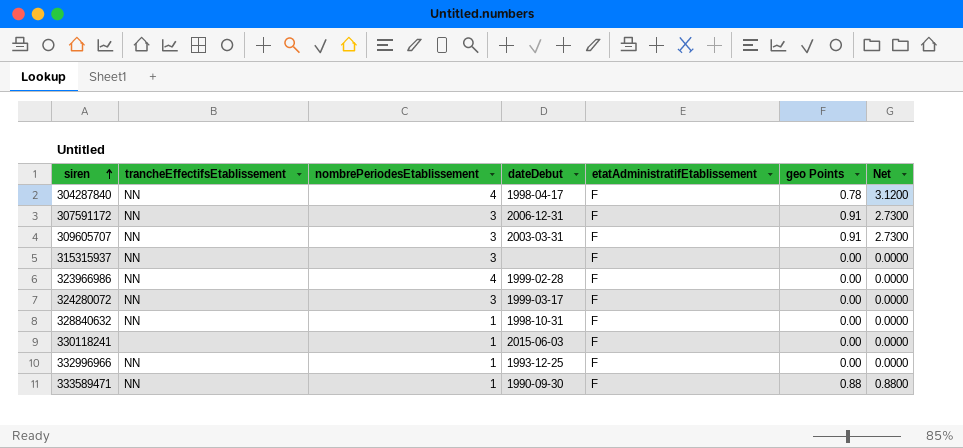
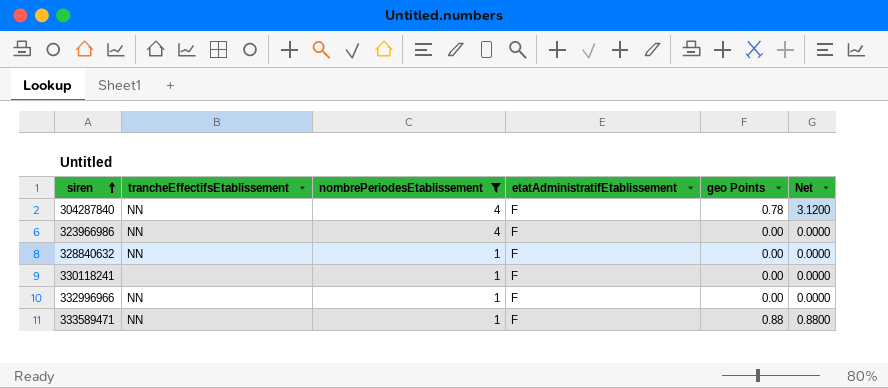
filter: none -> nombrePeriodesEtablissement != 3
column dateDebut | position: 4 -> none

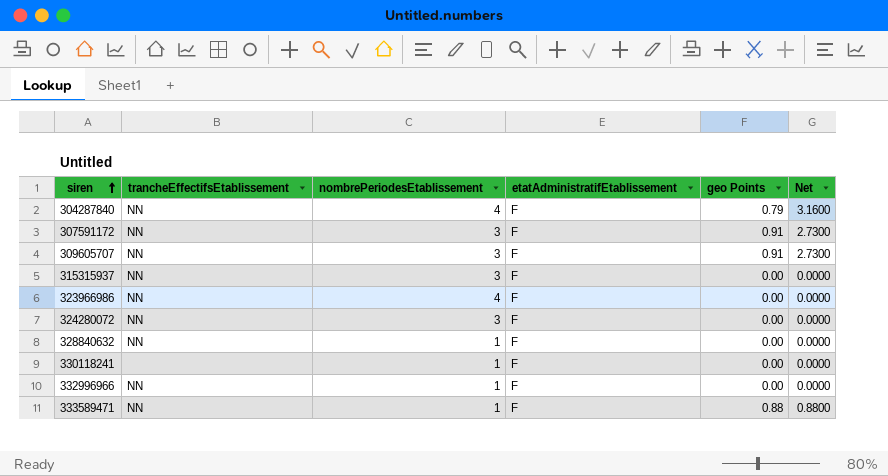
filter: nombrePeriodesEtablissement != 3 -> none
304287840 | geo Points: 0.78 -> 0.79
304287840 | Net: 3.1200 -> 3.1600

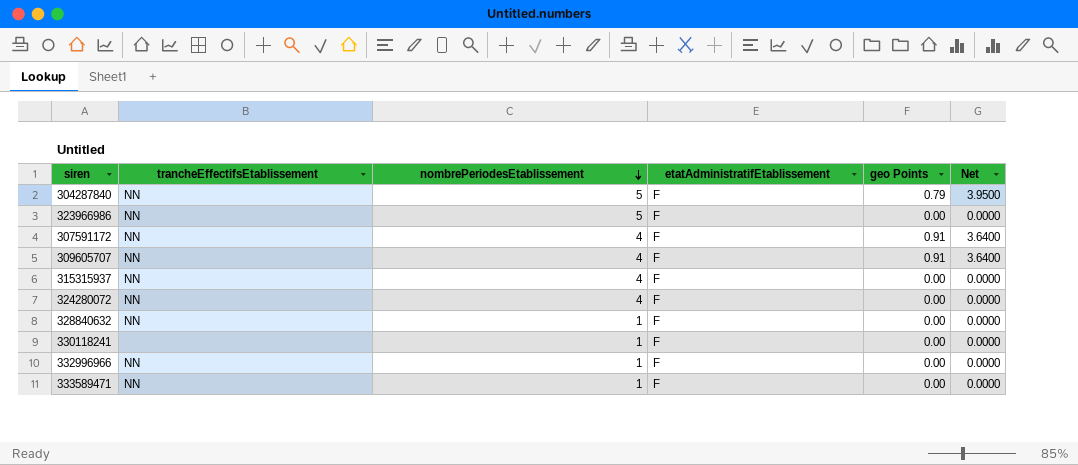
row order: siren ascending -> nombrePeriodesEtablissement descending
304287840 | nombrePeriodesEtablissement: 4 -> 5
304287840 | Net: 3.1600 -> 3.9500
323966986 | nombrePeriodesEtablissement: 4 -> 5
307591172 | nombrePeriodesEtablissement: 3 -> 4
307591172 | Net: 2.7300 -> 3.6400
309605707 | nombrePeriodesEtablissement: 3 -> 4
309605707 | Net: 2.7300 -> 3.6400
315315937 | nombrePeriodesEtablissement: 3 -> 4
324280072 | nombrePeriodesEtablissement: 3 -> 4
333589471 | geo Points: 0.88 -> 0.00
333589471 | Net: 0.8800 -> 0.0000

